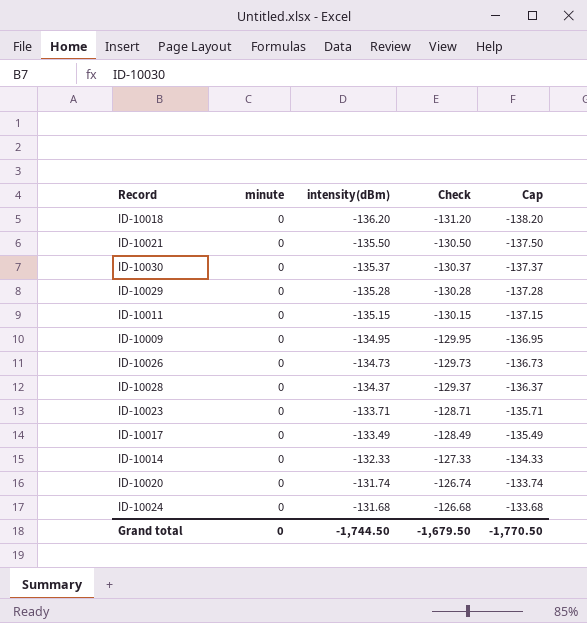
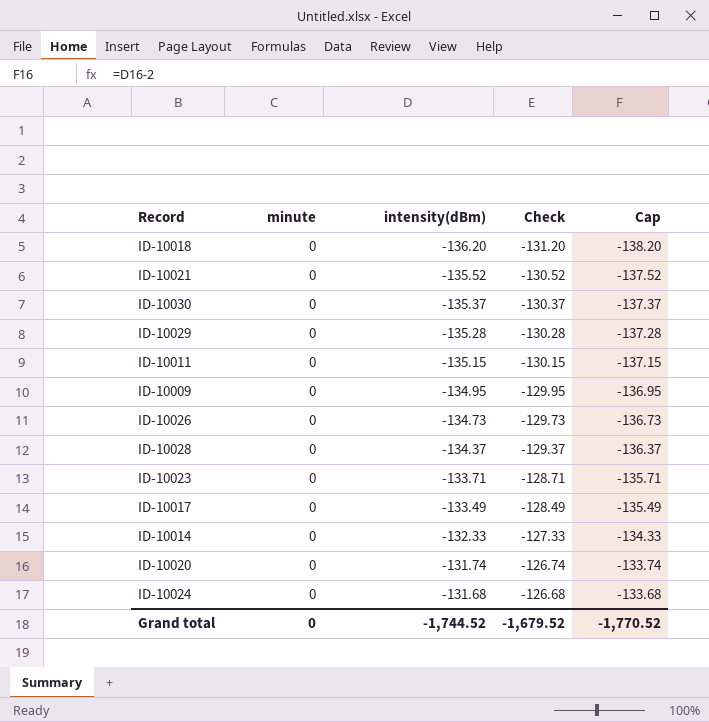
ID-10021 | intensity(dBm): -135.50 -> -135.52
ID-10021 | Check: -130.50 -> -130.52
ID-10021 | Cap: -137.50 -> -137.52
Grand total | intensity(dBm): -1,744.50 -> -1,744.52
Grand total | Check: -1,679.50 -> -1,679.52
Grand total | Cap: -1,770.50 -> -1,770.52

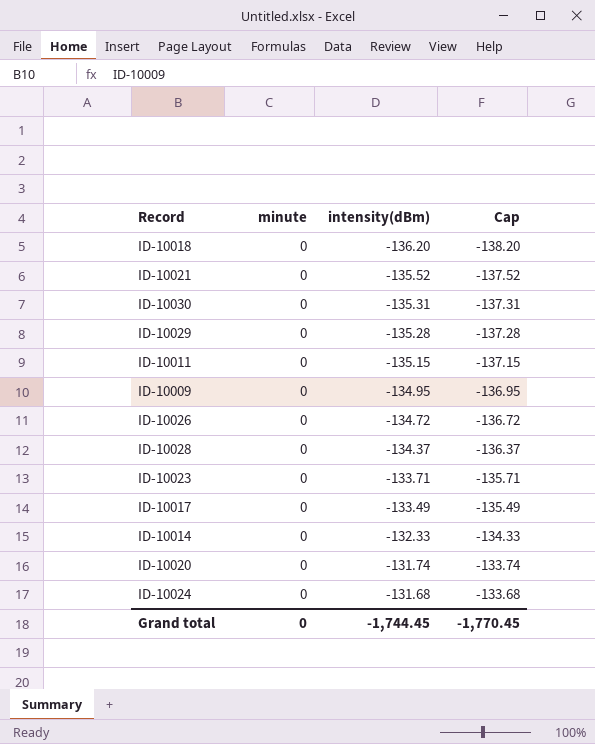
column Check | formula: [intensity(dBm)] + 5 -> none
ID-10030 | intensity(dBm): -135.37 -> -135.31
ID-10030 | Cap: -137.37 -> -137.31
ID-10026 | intensity(dBm): -134.73 -> -134.72
ID-10026 | Cap: -136.73 -> -136.72
Grand total | intensity(dBm): -1,744.52 -> -1,744.45
Grand total | Cap: -1,770.52 -> -1,770.45

